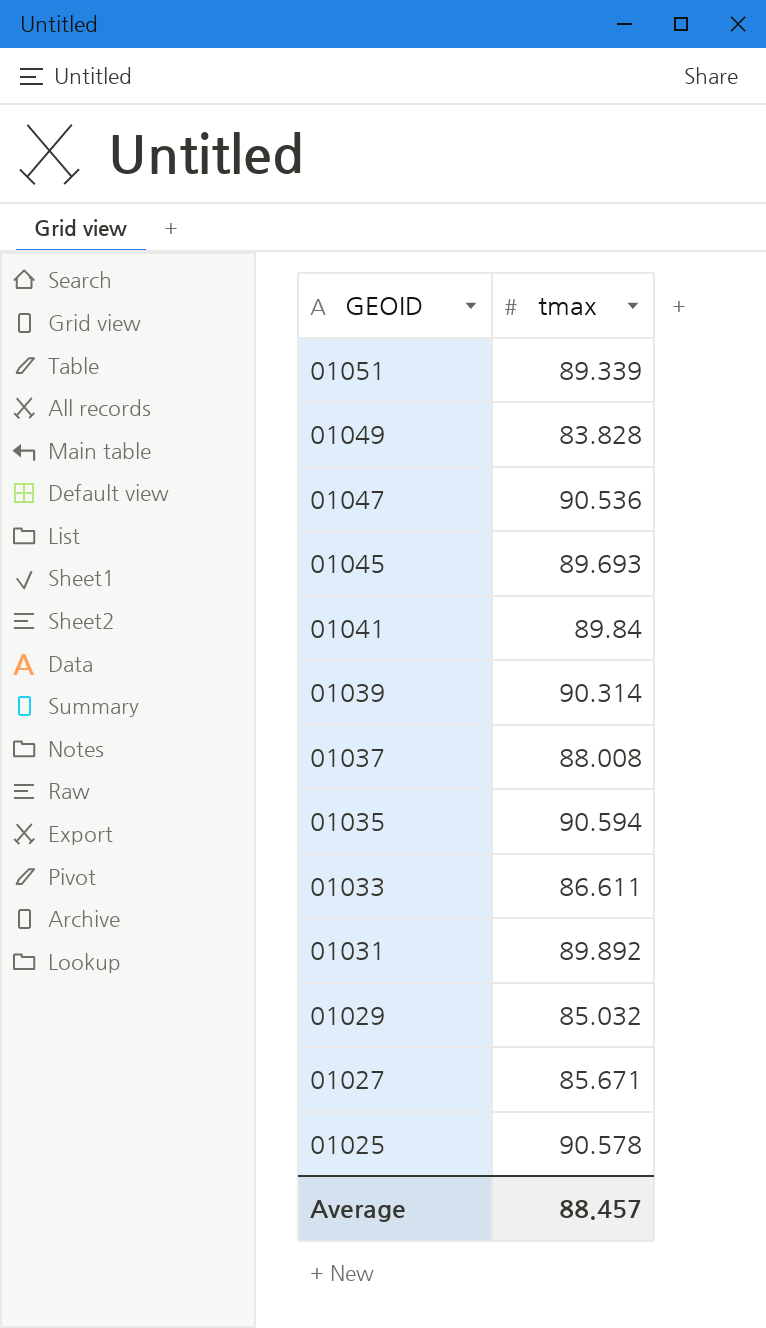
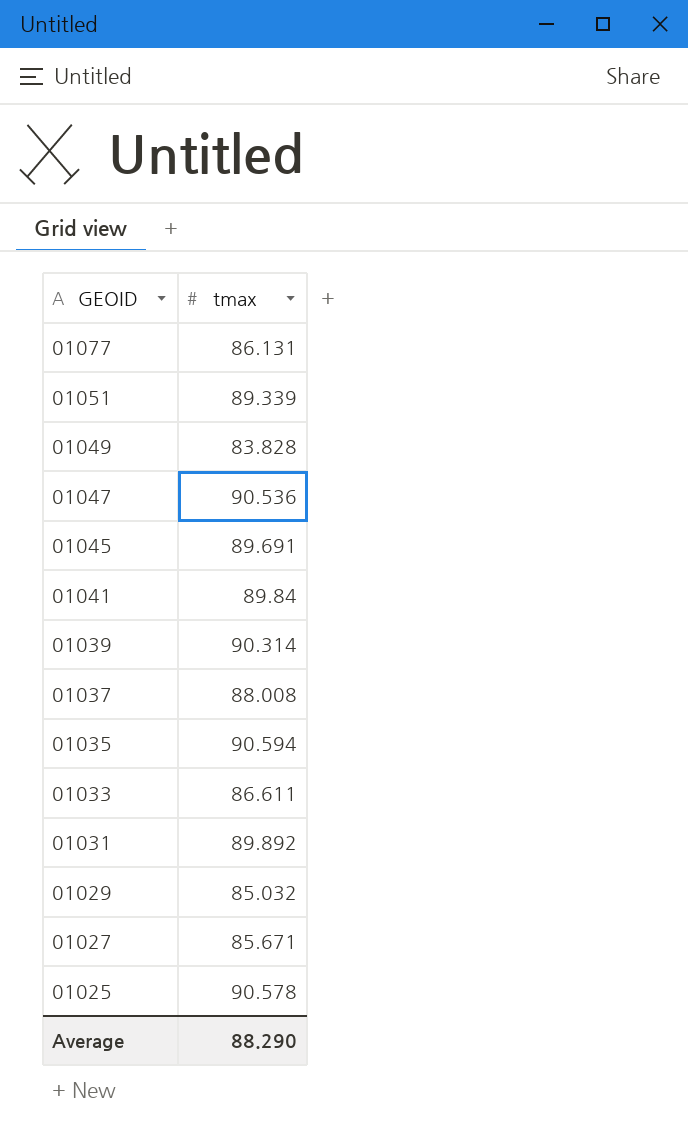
row 01077: none -> 86.131
01045 | tmax: 89.693 -> 89.691
Average | tmax: 88.457 -> 88.290

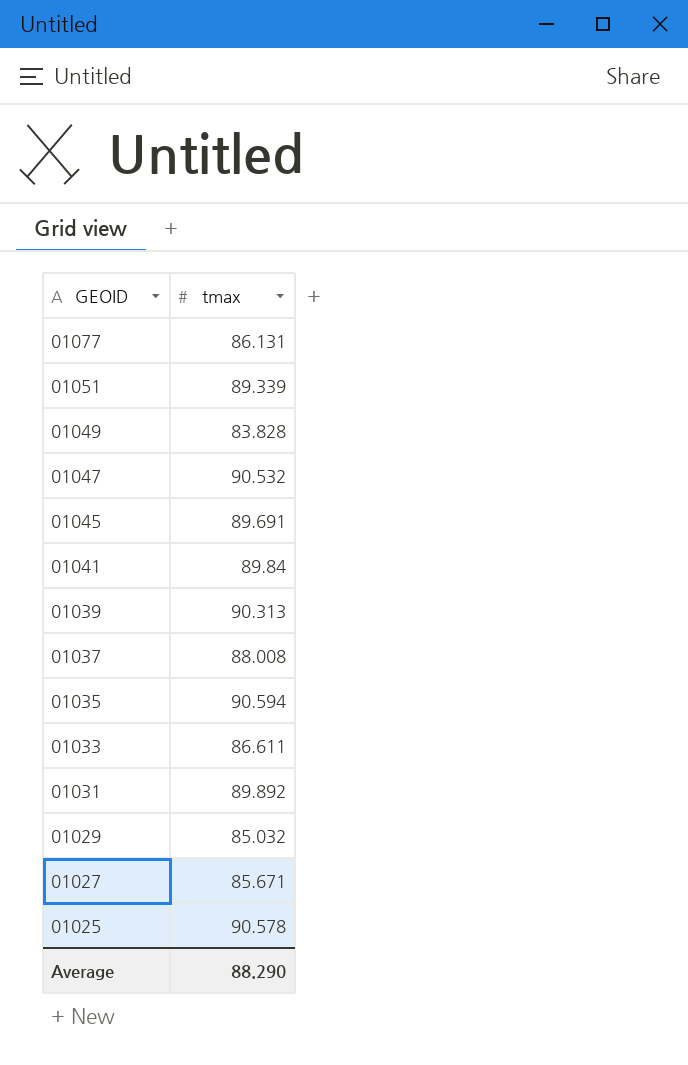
01047 | tmax: 90.536 -> 90.532
01039 | tmax: 90.314 -> 90.313

